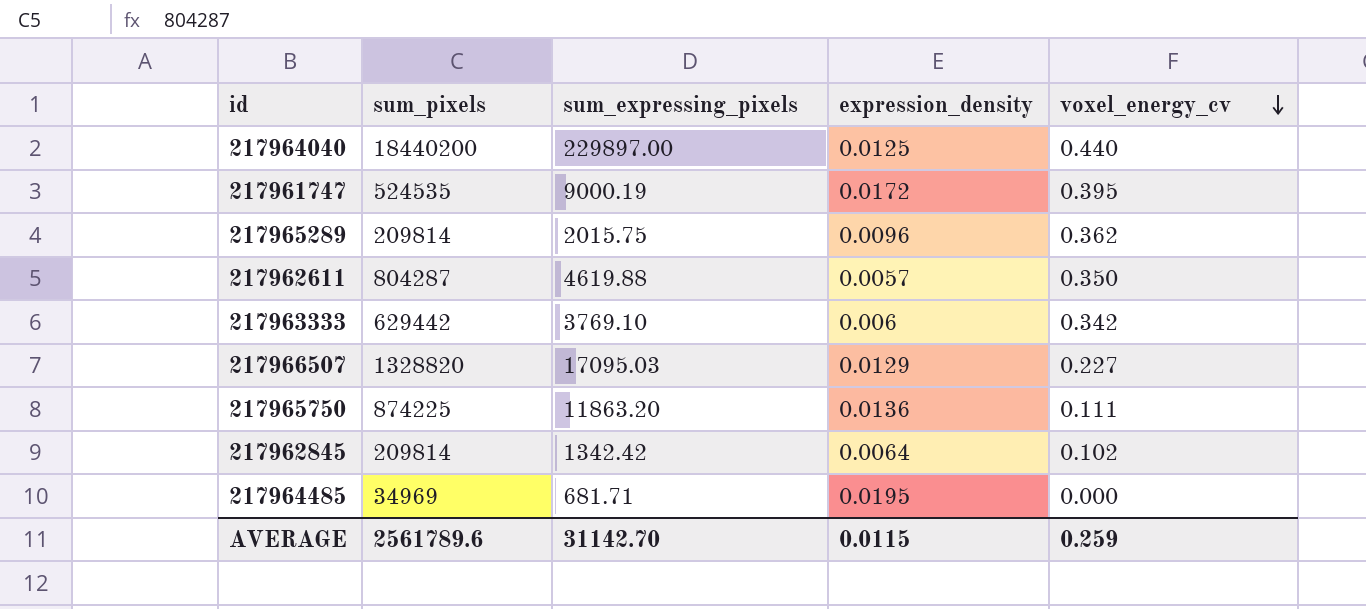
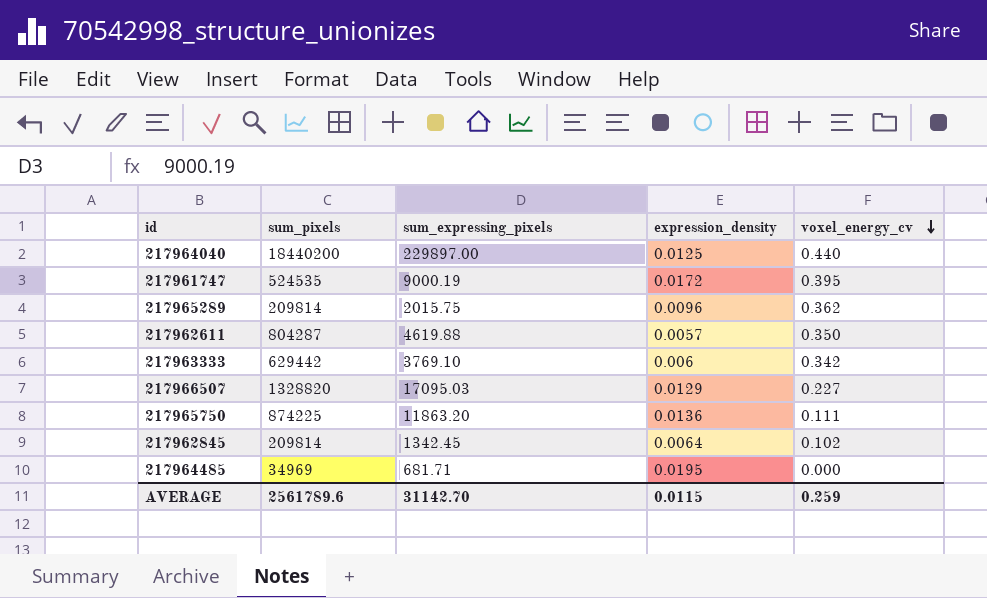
217962845 | sum_expressing_pixels: 1342.42 -> 1342.45

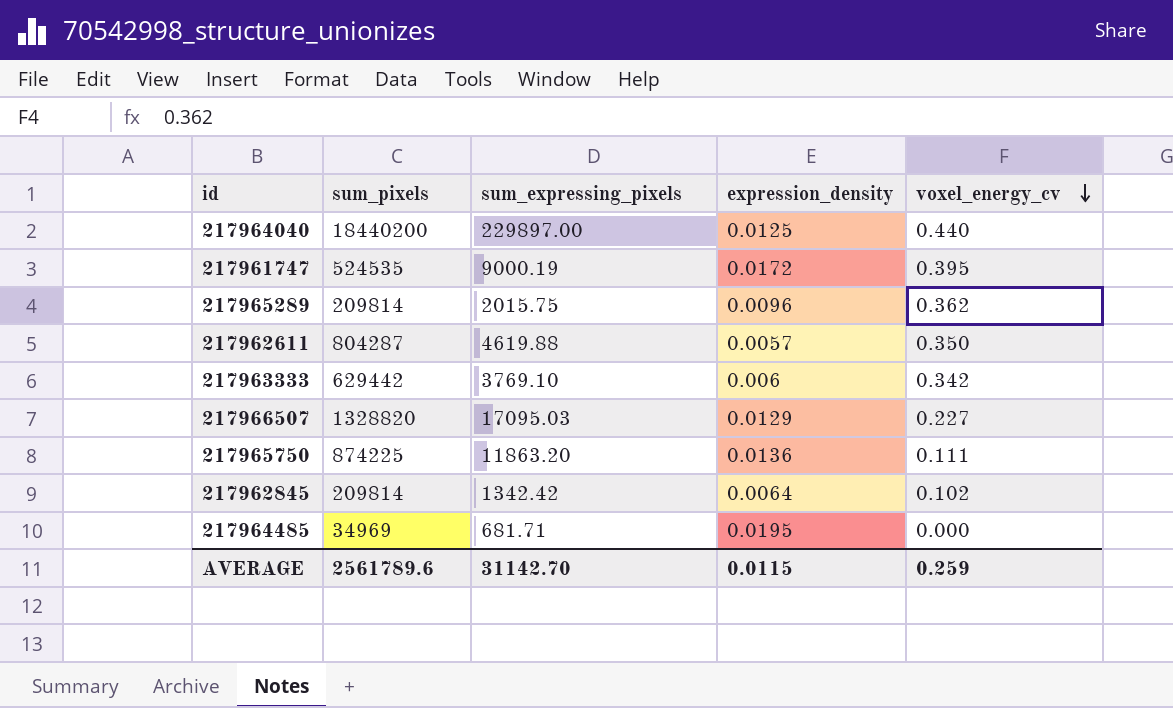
217962845 | sum_expressing_pixels: 1342.45 -> 1342.42

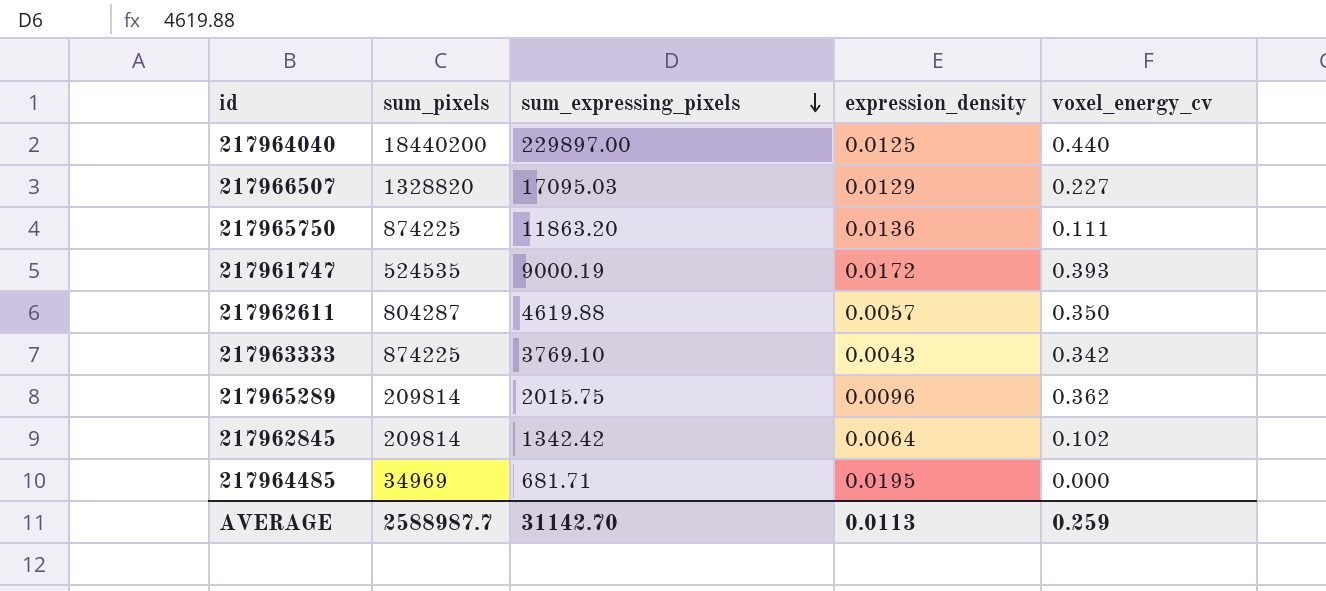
row order: voxel_energy_cv descending -> sum_expressing_pixels descending
217961747 | voxel_energy_cv: 0.395 -> 0.393
217963333 | sum_pixels: 629442 -> 874225
217963333 | expression_density: 0.006 -> 0.0043
AVERAGE | sum_pixels: 2561789.6 -> 2588987.7
AVERAGE | expression_density: 0.0115 -> 0.0113

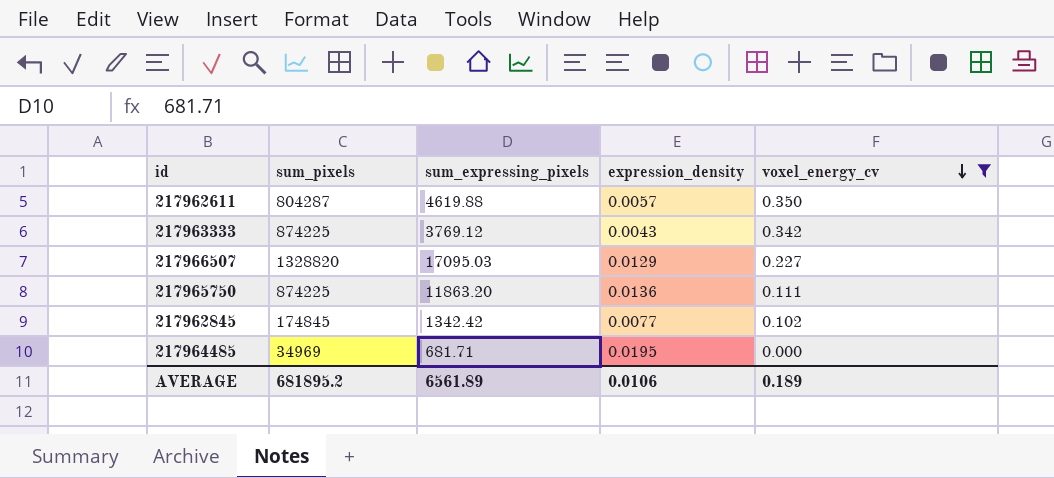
filter: none -> voxel_energy_cv <= 0.350
row order: sum_expressing_pixels descending -> voxel_energy_cv descending
217963333 | sum_expressing_pixels: 3769.10 -> 3769.12
217962845 | sum_pixels: 209814 -> 174845
217962845 | expression_density: 0.0064 -> 0.0077
AVERAGE | sum_pixels: 2588987.7 -> 681895.2
AVERAGE | sum_expressing_pixels: 31142.70 -> 6561.89
AVERAGE | expression_density: 0.0113 -> 0.0106
AVERAGE | voxel_energy_cv: 0.259 -> 0.189

